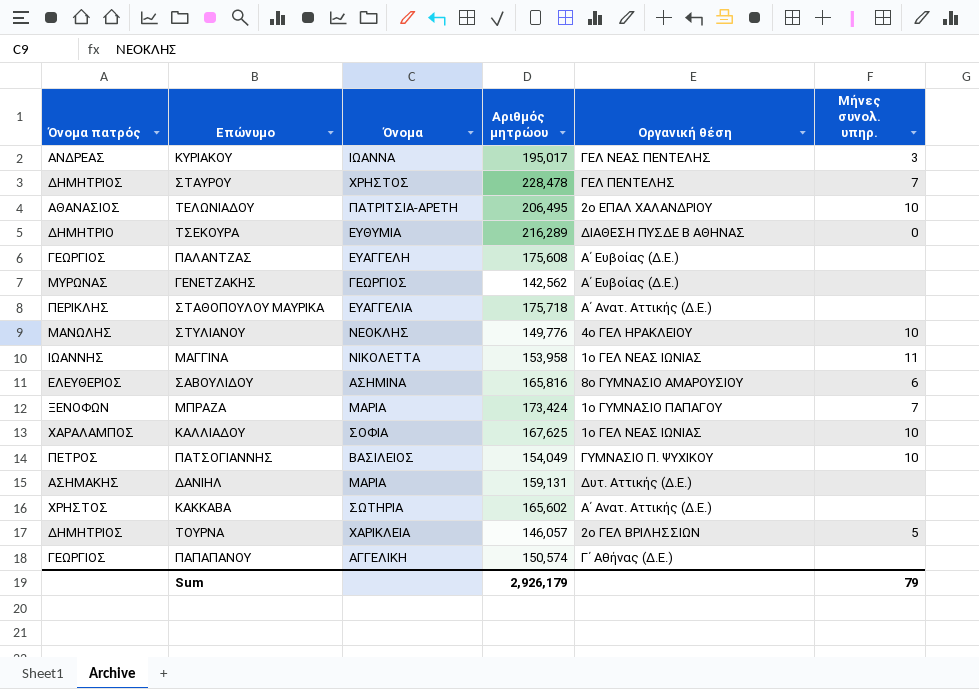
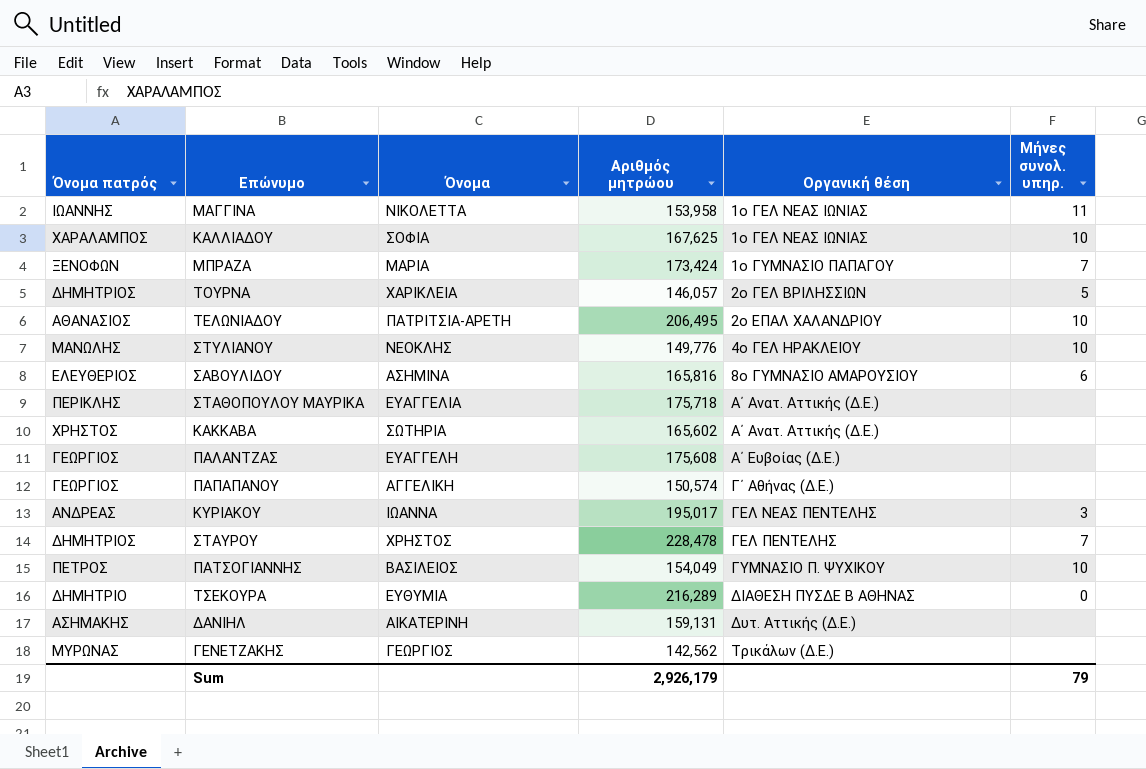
row order: none -> Οργανική θέση ascending
ΔΑΝΙΗΛ | Όνομα: ΜΑΡΙΑ -> ΑΙΚΑΤΕΡΙΝΗ
ΓΕΝΕΤΖΑΚΗΣ | Οργανική θέση: Α΄ Ευβοίας (Δ.Ε.) -> Τρικάλων (Δ.Ε.)

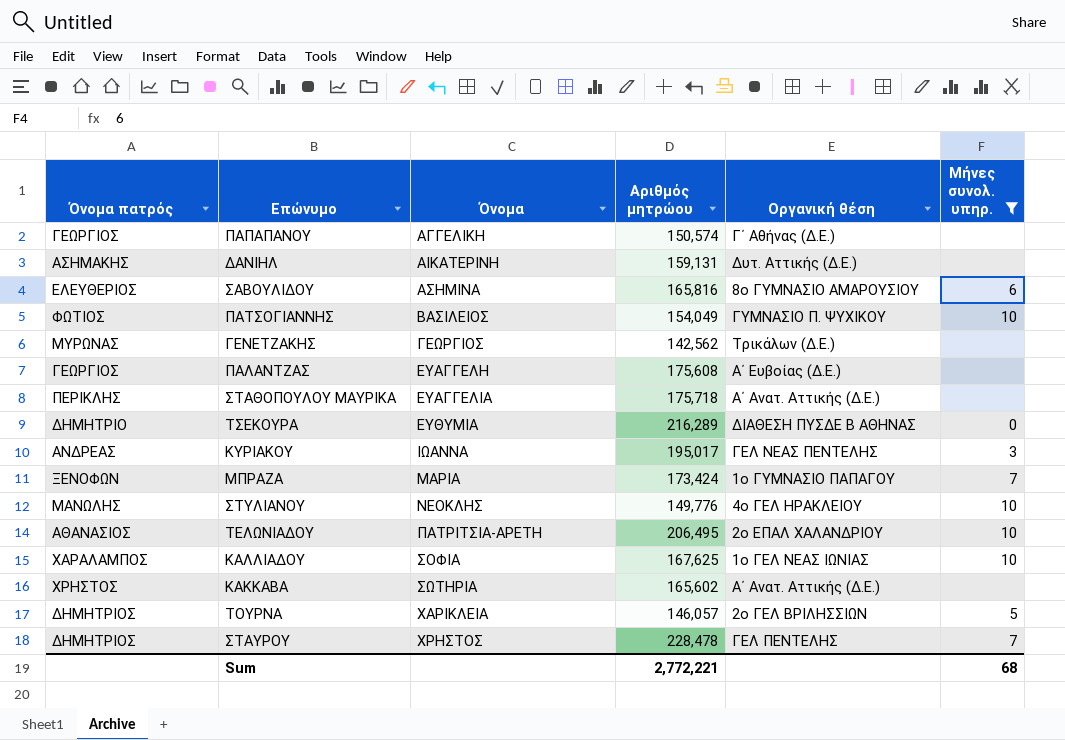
filter: none -> Μήνες συνολ. υπηρ. != 11
row order: Οργανική θέση ascending -> Όνομα ascending
ΠΑΤΣΟΓΙΑΝΝΗΣ | Όνομα πατρός: ΠΕΤΡΟΣ -> ΦΩΤΙΟΣ
Sum | Αριθμός μητρώου: 2,926,179 -> 2,772,221
Sum | Μήνες συνολ. υπηρ.: 79 -> 68

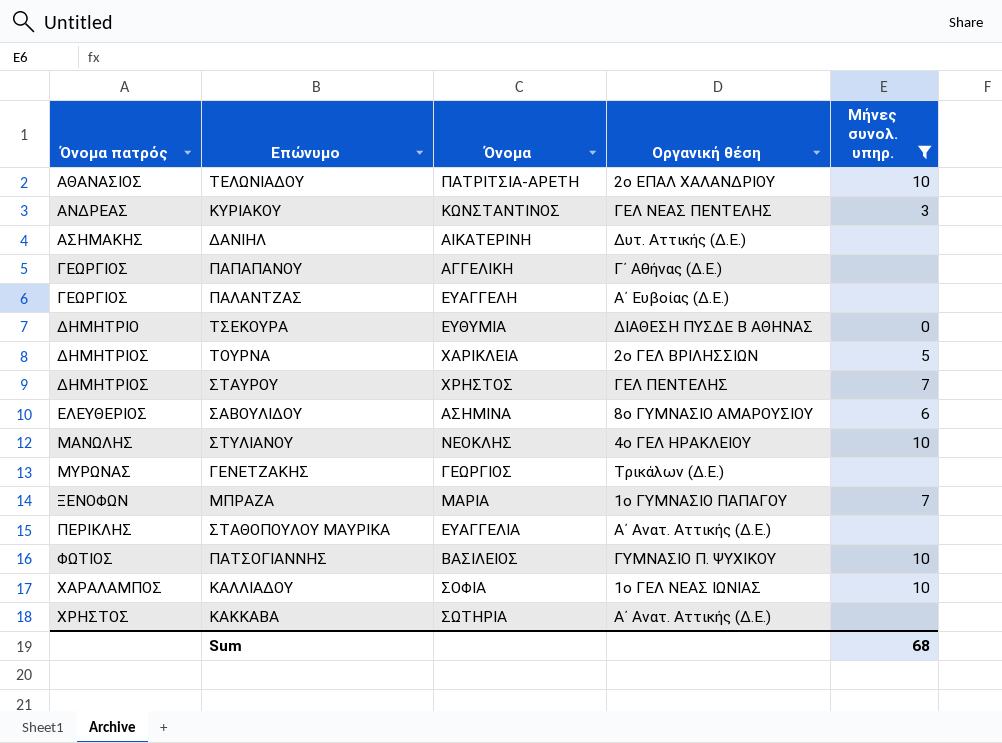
row order: Όνομα ascending -> Όνομα πατρός ascending
column Αριθμός μητρώου | position: 4 -> none
ΚΥΡΙΑΚΟΥ | Όνομα: ΙΩΑΝΝΑ -> ΚΩΝΣΤΑΝΤΙΝΟΣ

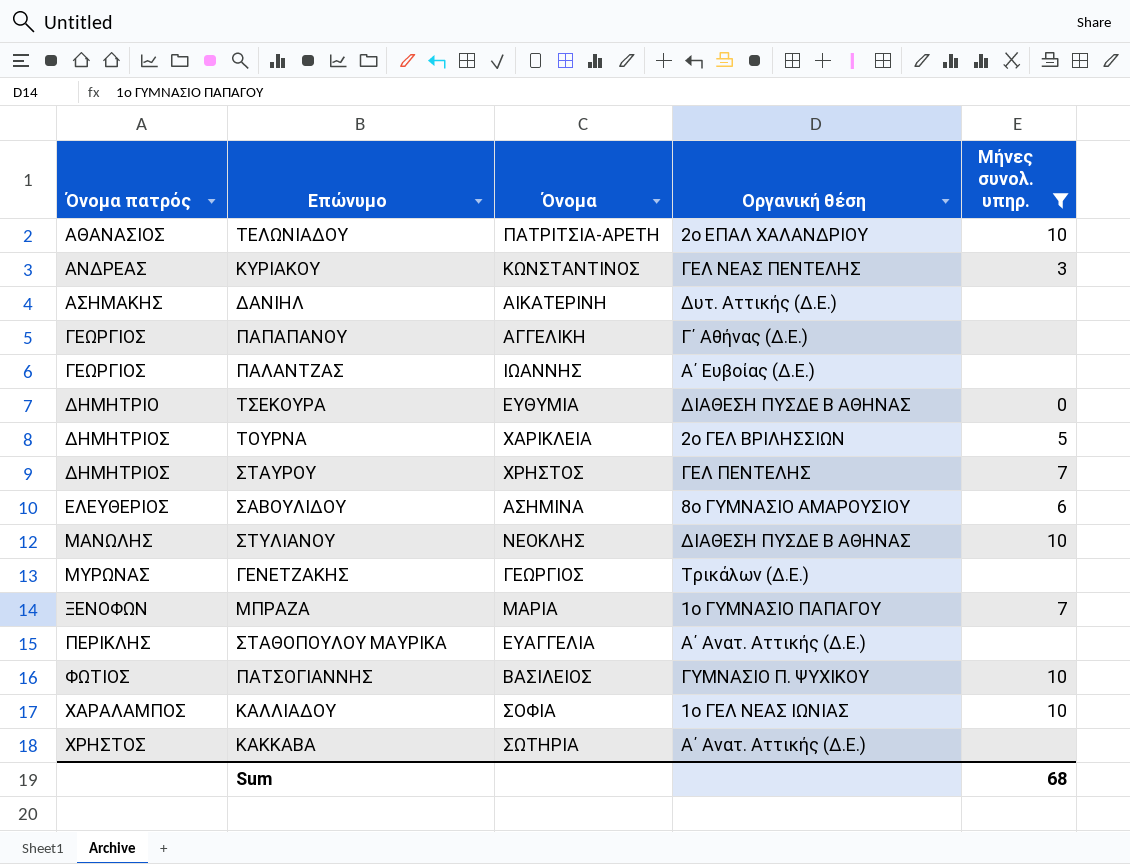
ΠΑΛΑΝΤΖΑΣ | Όνομα: ΕΥΑΓΓΕΛΗ -> ΙΩΑΝΝΗΣ
ΣΤΥΛΙΑΝΟΥ | Οργανική θέση: 4ο ΓΕΛ ΗΡΑΚΛΕΙΟΥ -> ΔΙΑΘΕΣΗ ΠΥΣΔΕ Β ΑΘΗΝΑΣ

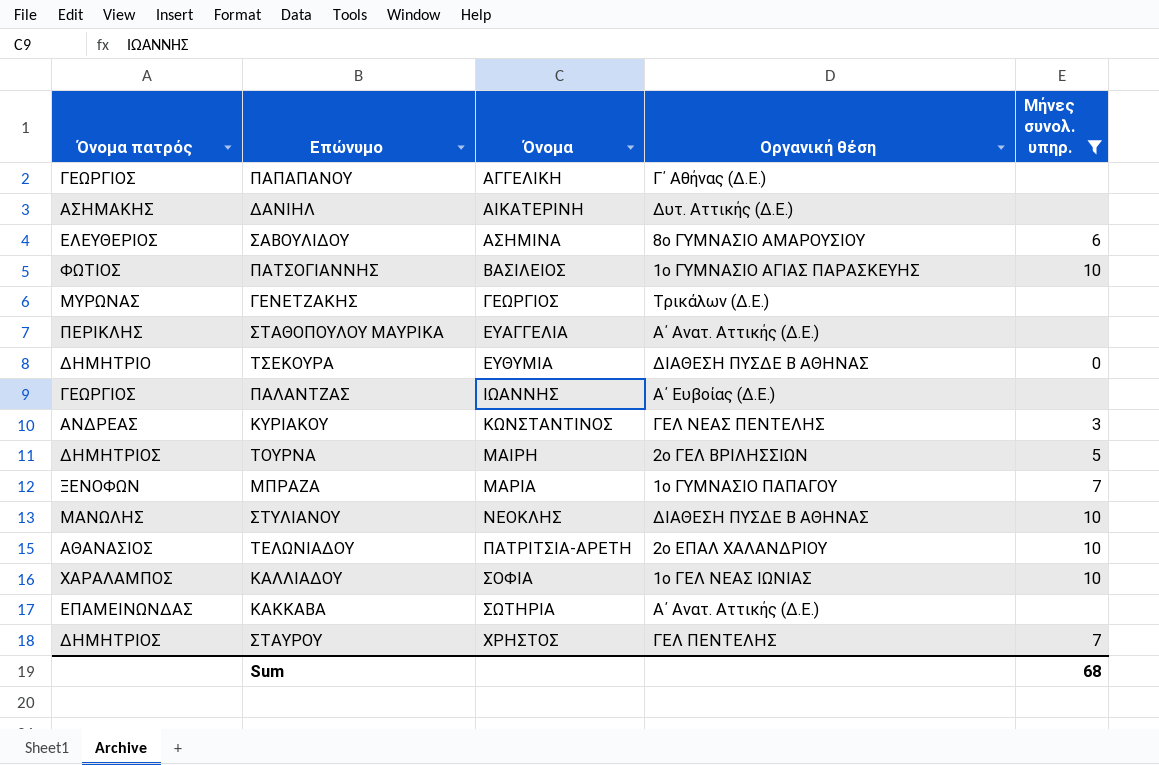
row order: Όνομα πατρός ascending -> Όνομα ascending
ΠΑΤΣΟΓΙΑΝΝΗΣ | Οργανική θέση: ΓΥΜΝΑΣΙΟ Π. ΨΥΧΙΚΟΥ -> 1ο ΓΥΜΝΑΣΙΟ ΑΓΙΑΣ ΠΑΡΑΣΚΕΥΗΣ
ΤΟΥΡΝΑ | Όνομα: ΧΑΡΙΚΛΕΙΑ -> ΜΑΙΡΗ
ΚΑΚΚΑΒΑ | Όνομα πατρός: ΧΡΗΣΤΟΣ -> ΕΠΑΜΕΙΝΩΝΔΑΣ

